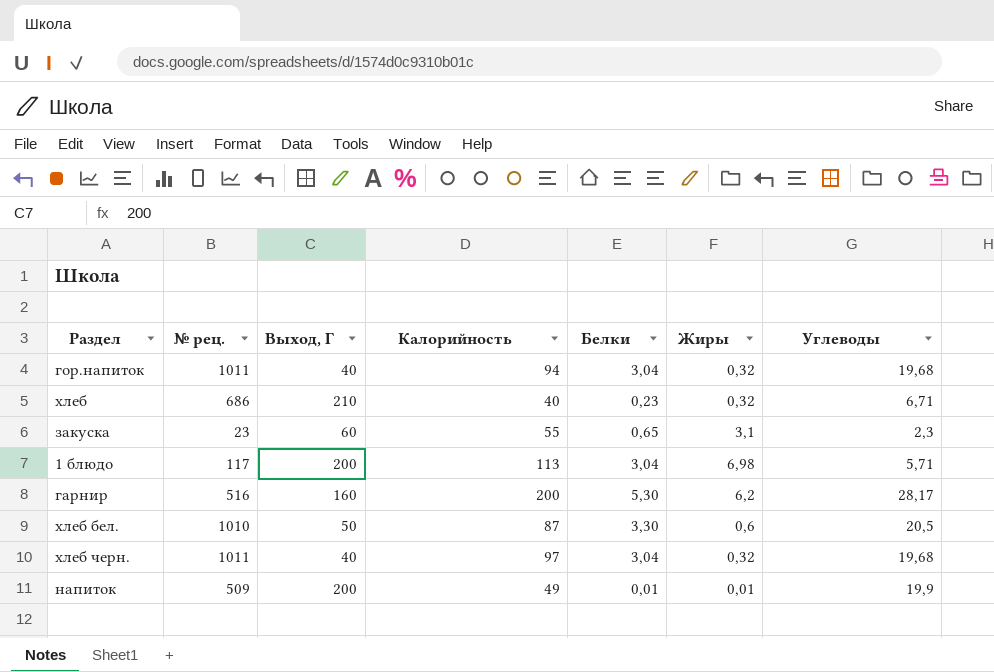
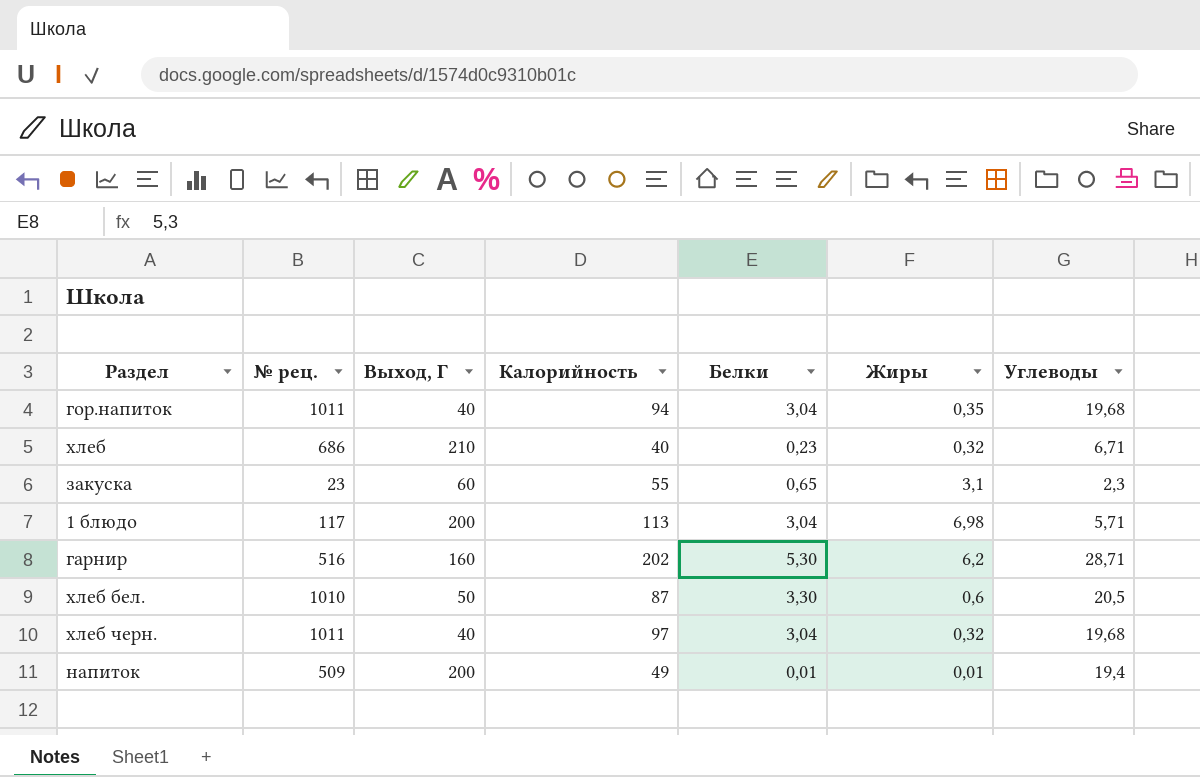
гор.напиток | Жиры: 0,32 -> 0,35
гарнир | Калорийность: 200 -> 202
гарнир | Углеводы: 28,17 -> 28,71
напиток | Углеводы: 19,9 -> 19,4

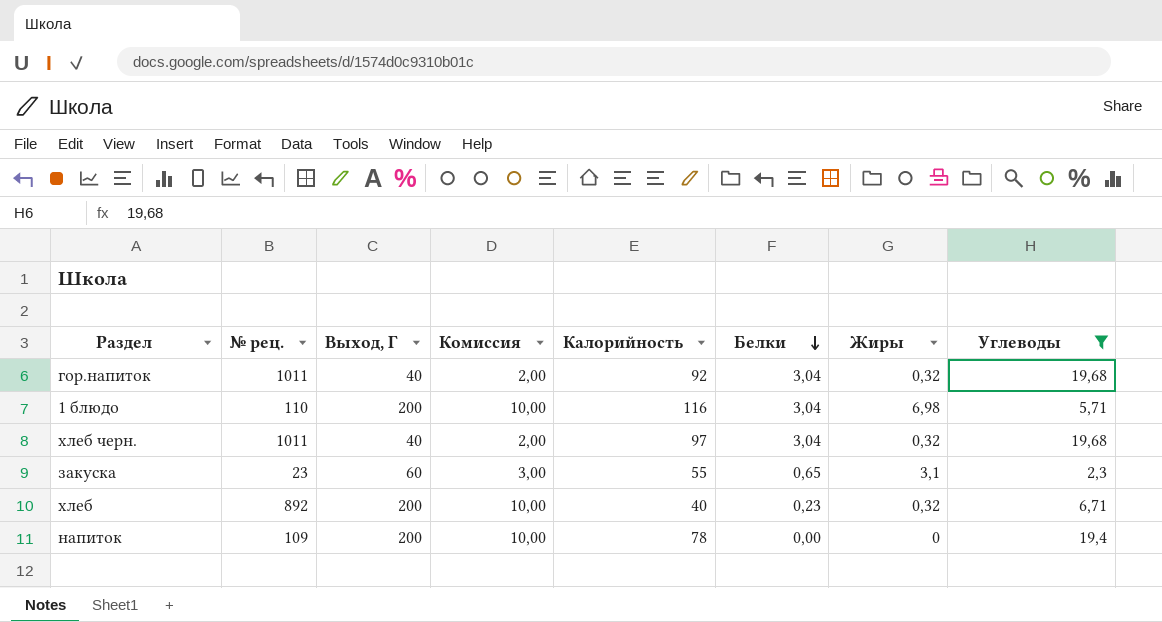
filter: none -> Углеводы <= 19,68
row order: none -> Белки descending
column Комиссия | formula: none -> [Выход, Г] * 0,05
гор.напиток | Калорийность: 94 -> 92
гор.напиток | Жиры: 0,35 -> 0,32
1 блюдо | № рец.: 117 -> 110
1 блюдо | Калорийность: 113 -> 116
хлеб | № рец.: 686 -> 892
хлеб | Выход, Г: 210 -> 200
напиток | № рец.: 509 -> 109
напиток | Калорийность: 49 -> 78
напиток | Белки: 0,01 -> 0,00
напиток | Жиры: 0,01 -> 0

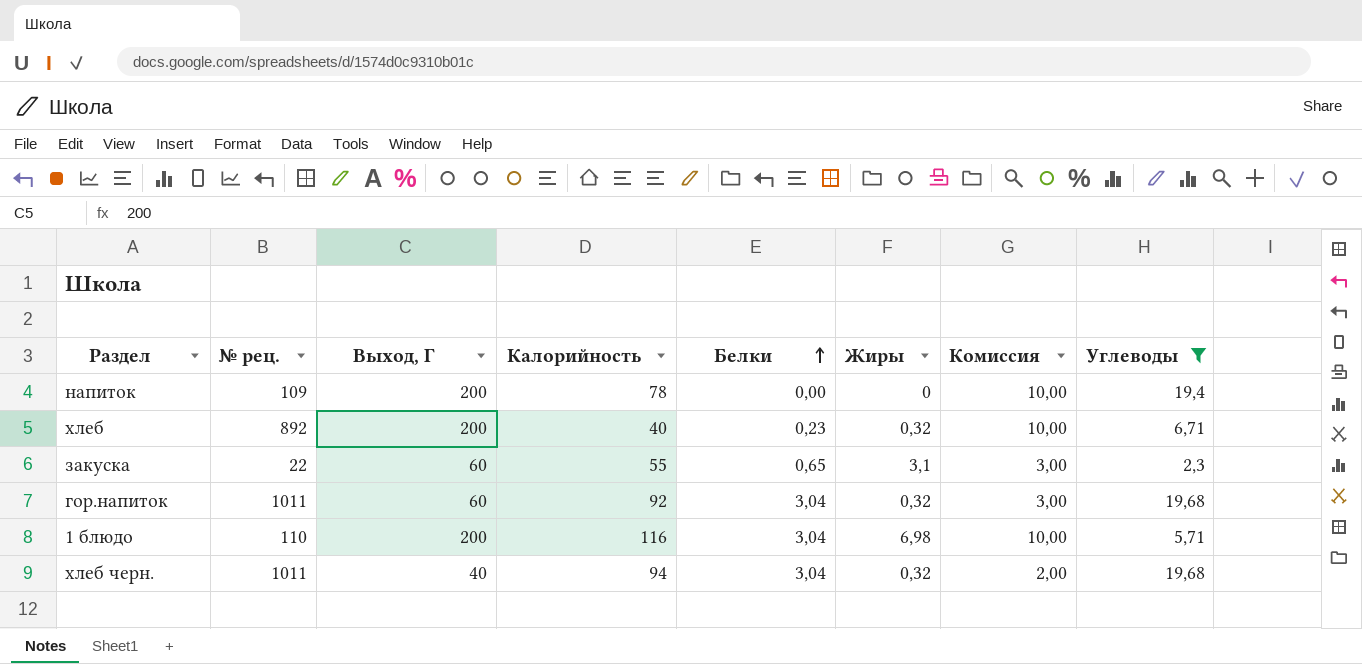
row order: Белки descending -> Белки ascending
column Комиссия | position: 4 -> 7
закуска | № рец.: 23 -> 22
гор.напиток | Выход, Г: 40 -> 60
гор.напиток | Комиссия: 2,00 -> 3,00
хлеб черн. | Калорийность: 97 -> 94

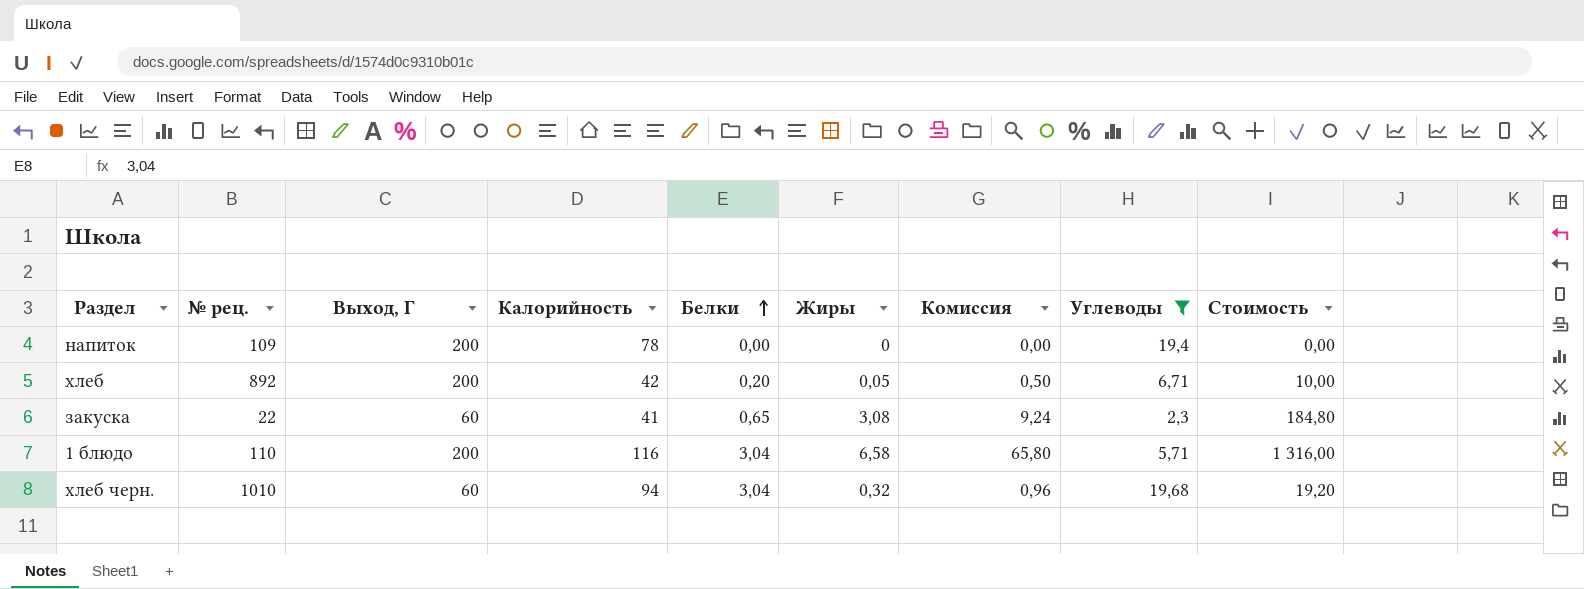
column Комиссия | formula: [Выход, Г] * 0,05 -> [Стоимость] * 0,05
column Стоимость | formula: none -> [Выход, Г] * [Жиры]
row гор.напиток: 1011 | 60 | 92 | 3,04 | 0,32 | 3,00 | 19,68 -> none
хлеб | Калорийность: 40 -> 42
хлеб | Белки: 0,23 -> 0,20
хлеб | Жиры: 0,32 -> 0,05
закуска | Калорийность: 55 -> 41
закуска | Жиры: 3,1 -> 3,08
1 блюдо | Жиры: 6,98 -> 6,58
хлеб черн. | № рец.: 1011 -> 1010
хлеб черн. | Выход, Г: 40 -> 60

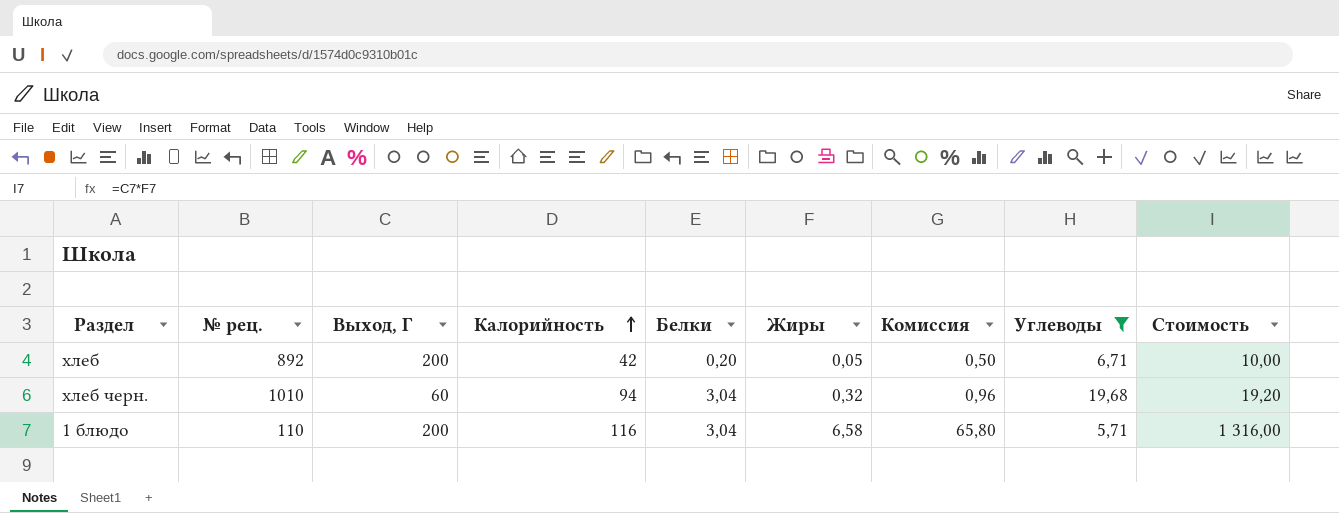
row order: Белки ascending -> Калорийность ascending
row напиток: 109 | 200 | 78 | 0,00 | 0 | 0,00 | 19,4 | 0,00 -> none
row закуска: 22 | 60 | 41 | 0,65 | 3,08 | 9,24 | 2,3 | 184,80 -> none

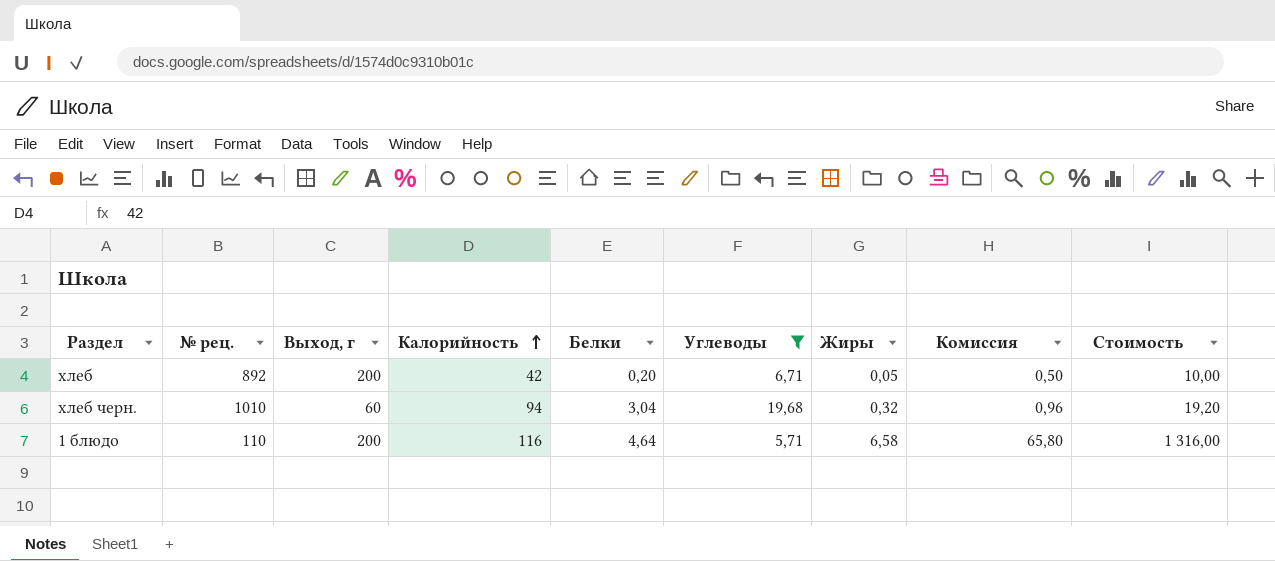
column name: Выход, Г -> Выход, г
column Углеводы | position: 8 -> 6
1 блюдо | Белки: 3,04 -> 4,64

